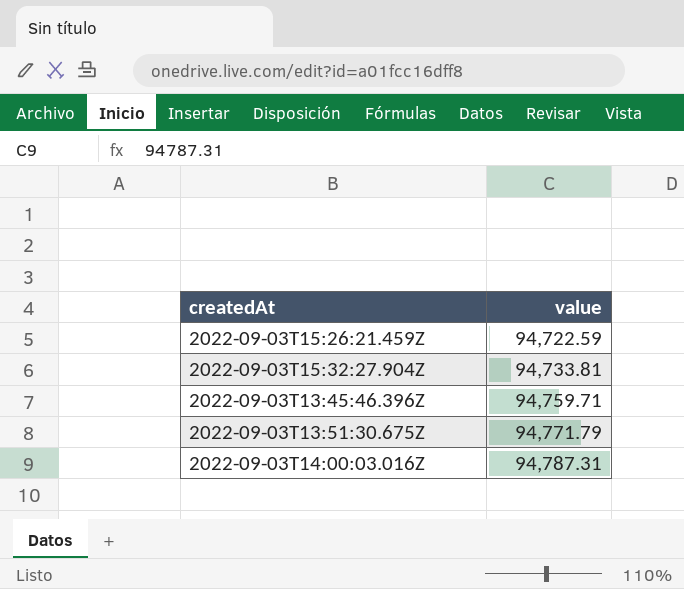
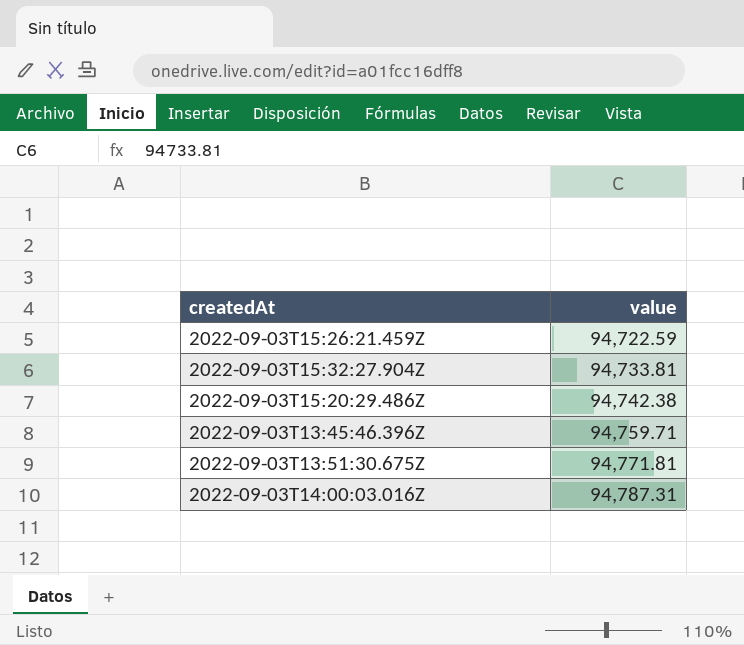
row 2022-09-03T15:20:29.486Z: none -> 94,742.38
2022-09-03T13:51:30.675Z | value: 94,771.79 -> 94,771.81

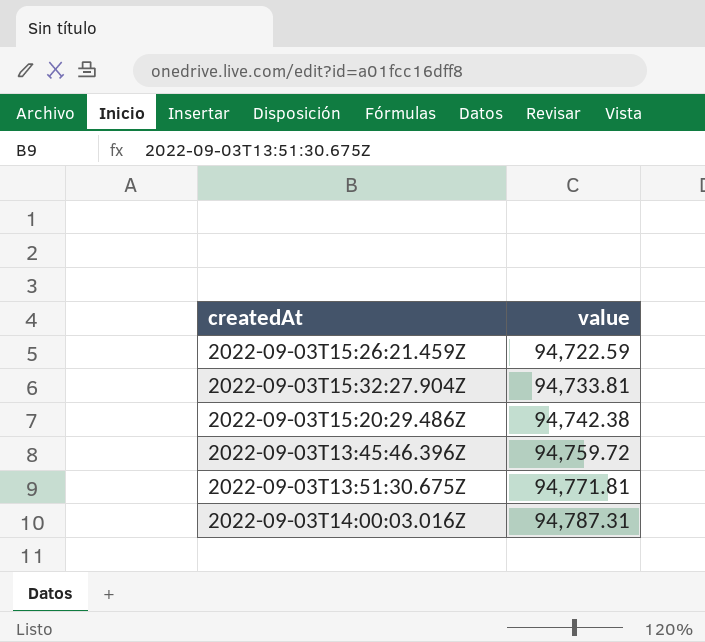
2022-09-03T13:45:46.396Z | value: 94,759.71 -> 94,759.72

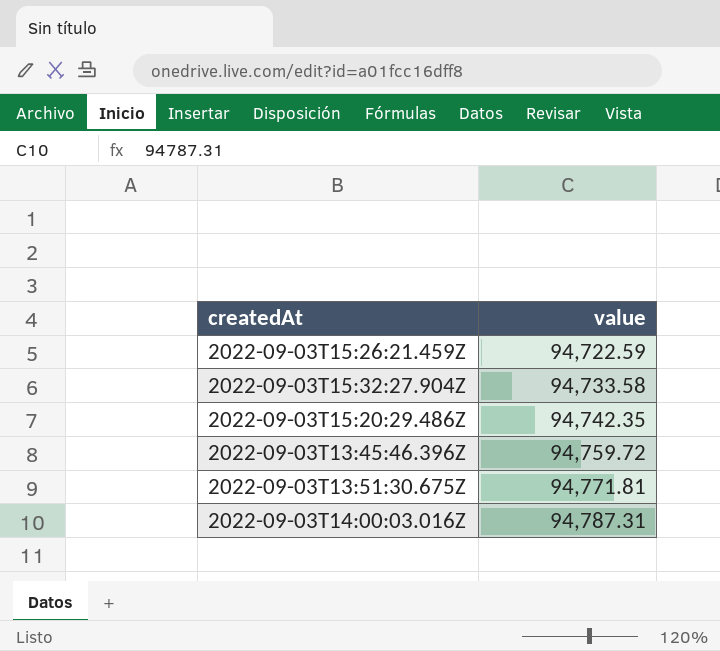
2022-09-03T15:32:27.904Z | value: 94,733.81 -> 94,733.58
2022-09-03T15:20:29.486Z | value: 94,742.38 -> 94,742.35

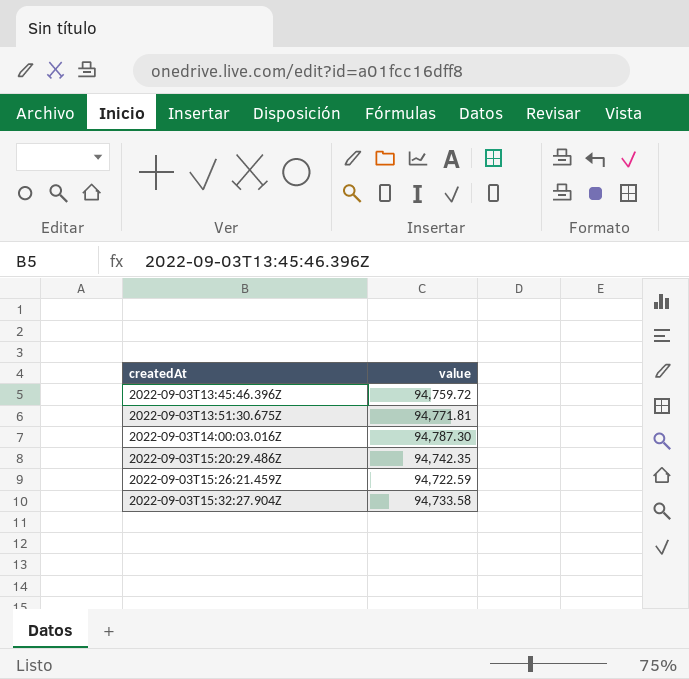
row order: value ascending -> createdAt ascending
2022-09-03T14:00:03.016Z | value: 94,787.31 -> 94,787.30

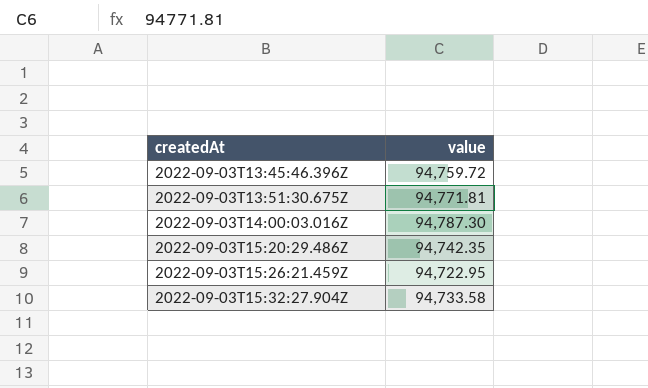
2022-09-03T15:26:21.459Z | value: 94,722.59 -> 94,722.95

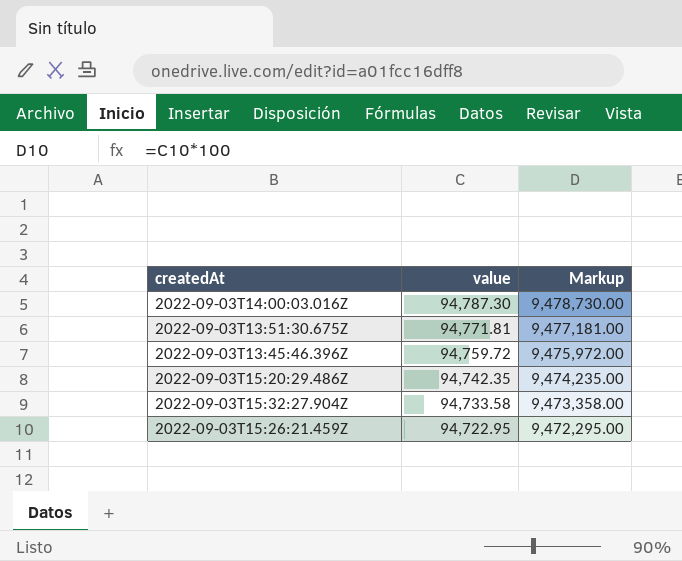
row order: createdAt ascending -> value descending
column Markup | formula: none -> [value] * 100

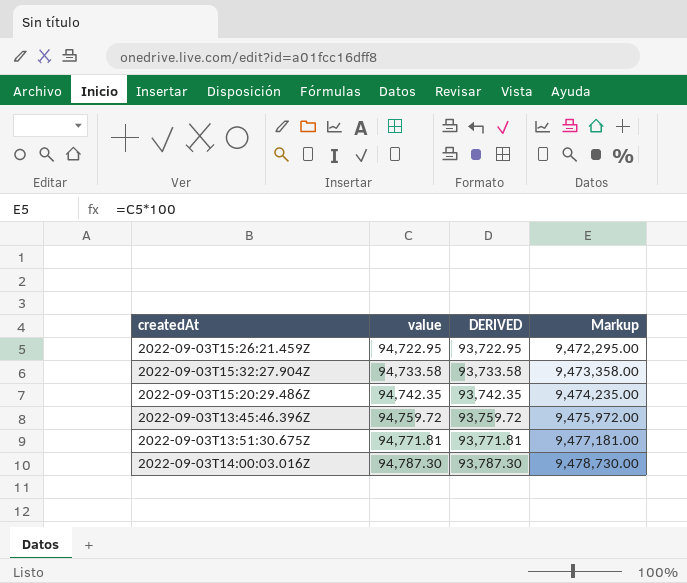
row order: value descending -> value ascending
column DERIVED | formula: none -> [value] - 1000

